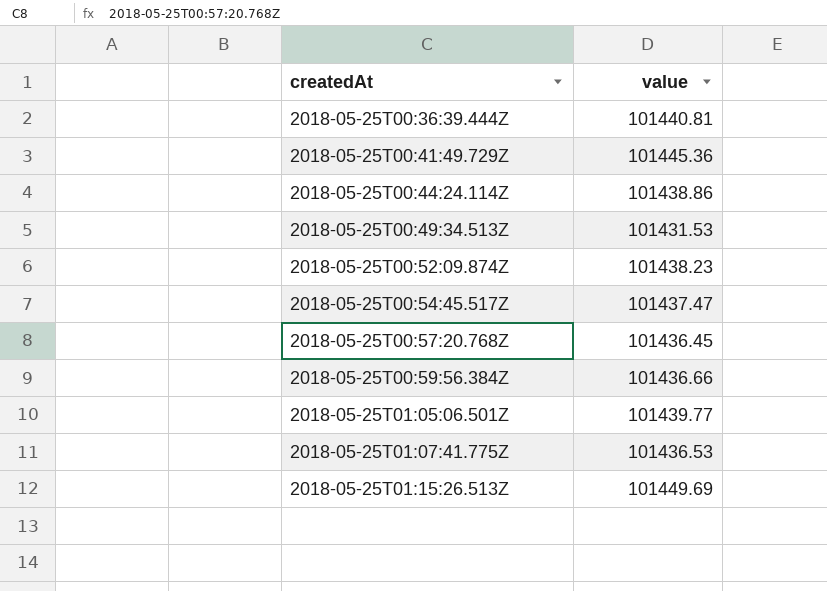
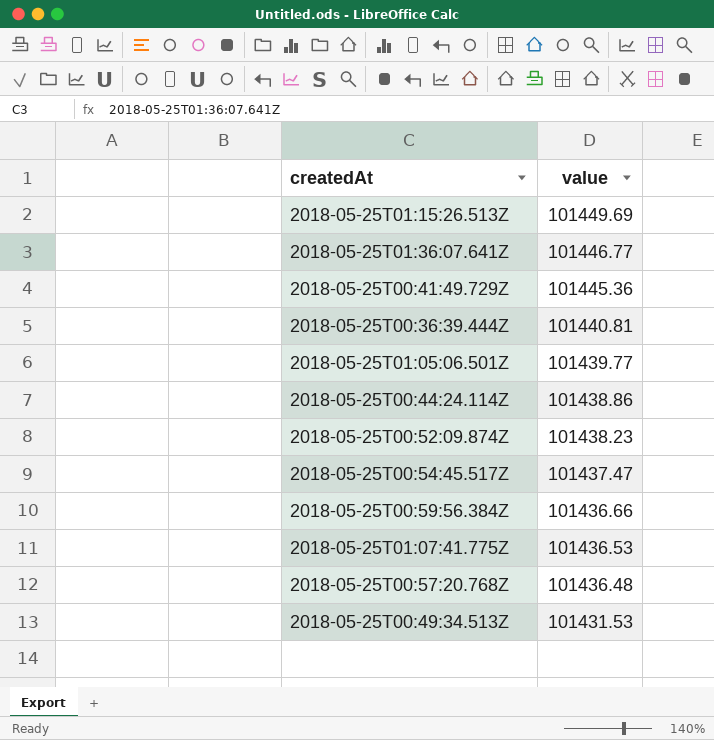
row order: createdAt ascending -> value descending
row 2018-05-25T01:36:07.641Z: none -> 101446.77
2018-05-25T00:57:20.768Z | value: 101436.45 -> 101436.48

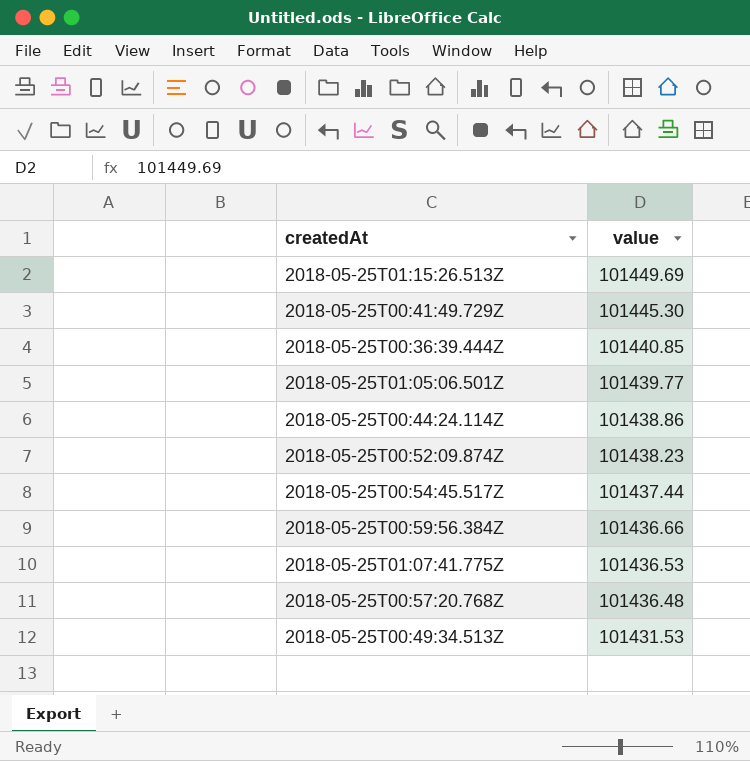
row 2018-05-25T01:36:07.641Z: 101446.77 -> none
2018-05-25T00:41:49.729Z | value: 101445.36 -> 101445.30
2018-05-25T00:36:39.444Z | value: 101440.81 -> 101440.85
2018-05-25T00:54:45.517Z | value: 101437.47 -> 101437.44

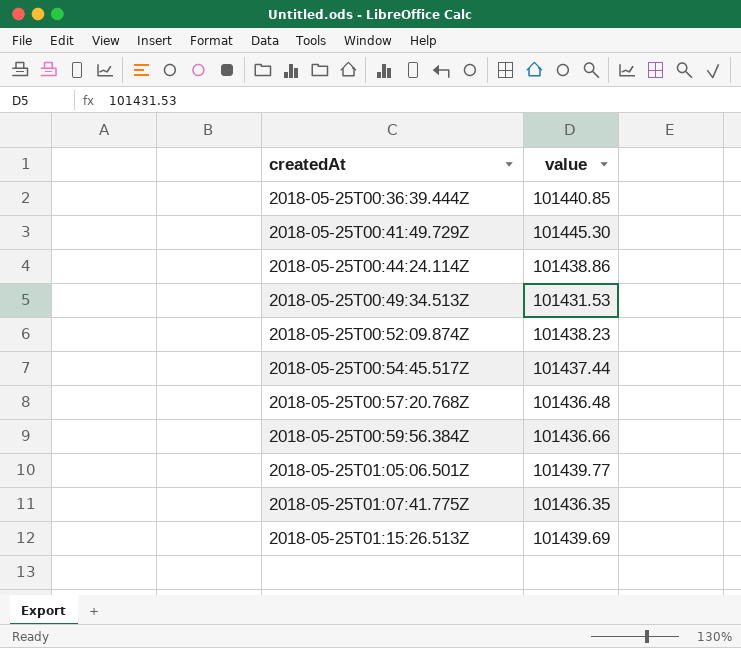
row order: value descending -> createdAt ascending
2018-05-25T01:07:41.775Z | value: 101436.53 -> 101436.35
2018-05-25T01:15:26.513Z | value: 101449.69 -> 101439.69

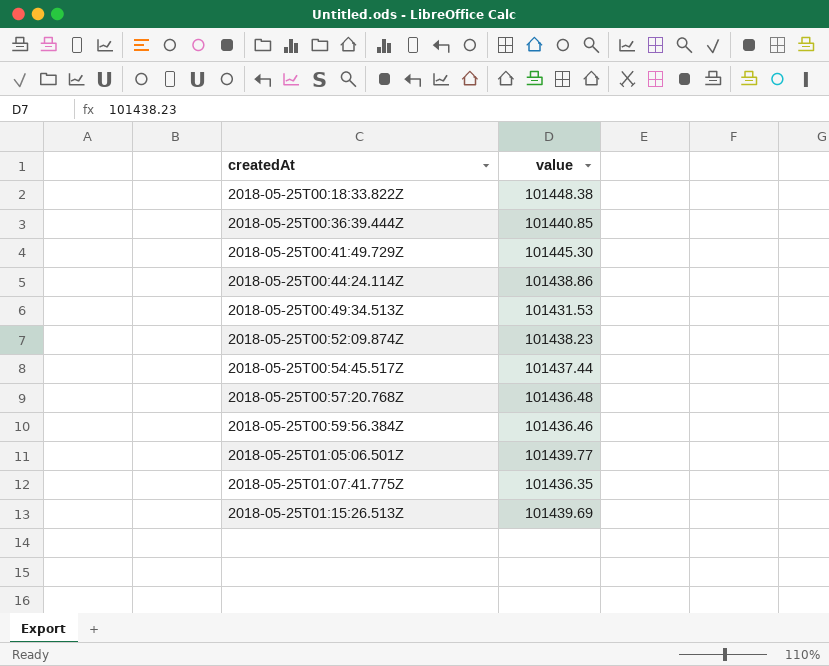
row 2018-05-25T00:18:33.822Z: none -> 101448.38
2018-05-25T00:59:56.384Z | value: 101436.66 -> 101436.46

